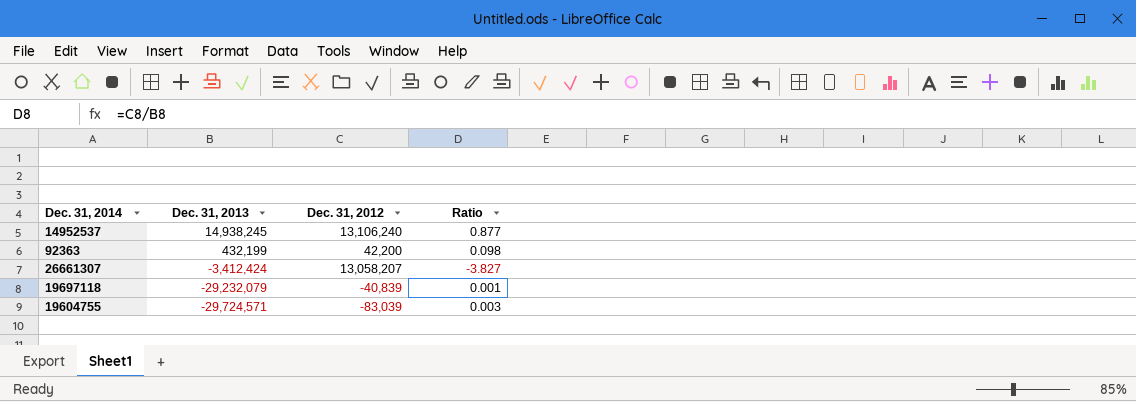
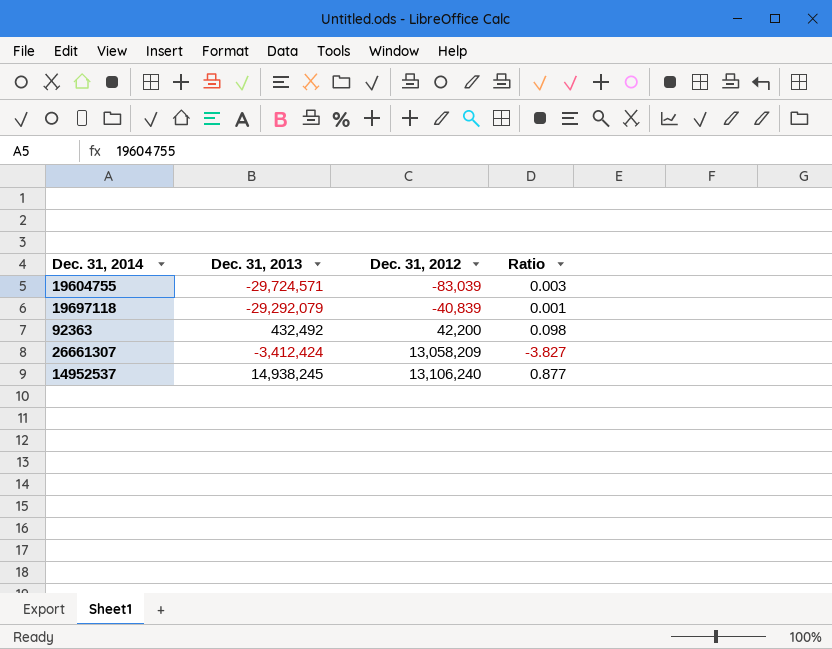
row order: Dec. 31, 2013 descending -> Dec. 31, 2012 ascending
19697118 | Dec. 31, 2013: -29,232,079 -> -29,292,079
92363 | Dec. 31, 2013: 432,199 -> 432,492
26661307 | Dec. 31, 2012: 13,058,207 -> 13,058,209

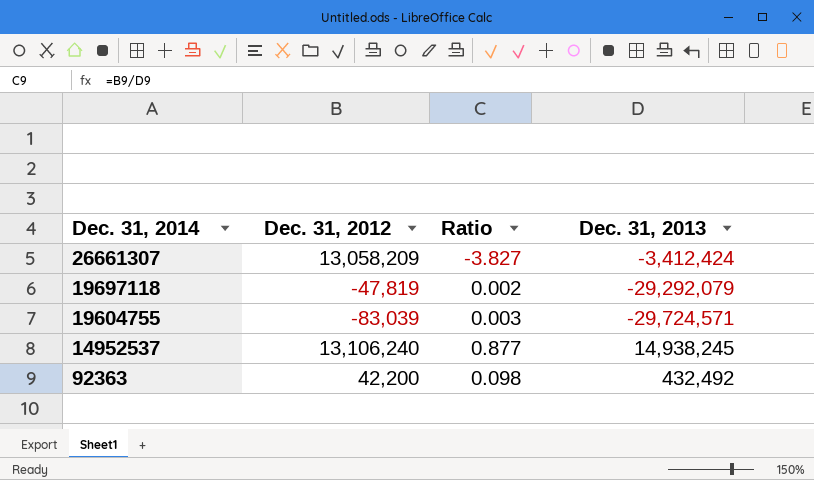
row order: Dec. 31, 2012 ascending -> Dec. 31, 2014 descending
column Dec. 31, 2013 | position: 2 -> 4
19697118 | Dec. 31, 2012: -40,839 -> -47,819
19697118 | Ratio: 0.001 -> 0.002

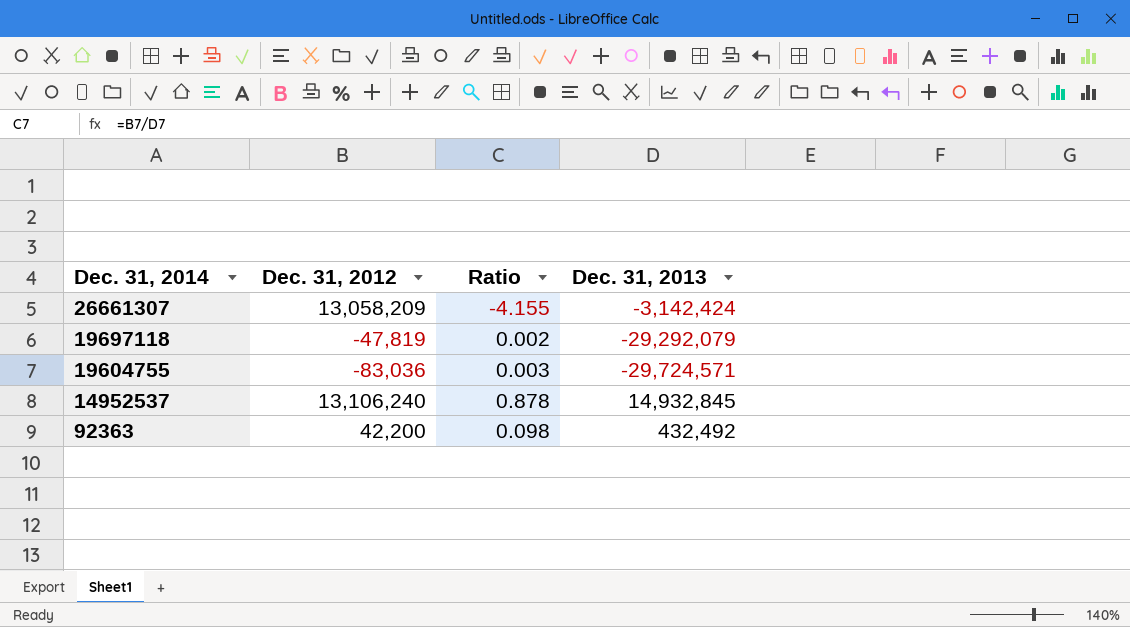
26661307 | Ratio: -3.827 -> -4.155
26661307 | Dec. 31, 2013: -3,412,424 -> -3,142,424
19604755 | Dec. 31, 2012: -83,039 -> -83,036
14952537 | Ratio: 0.877 -> 0.878
14952537 | Dec. 31, 2013: 14,938,245 -> 14,932,845

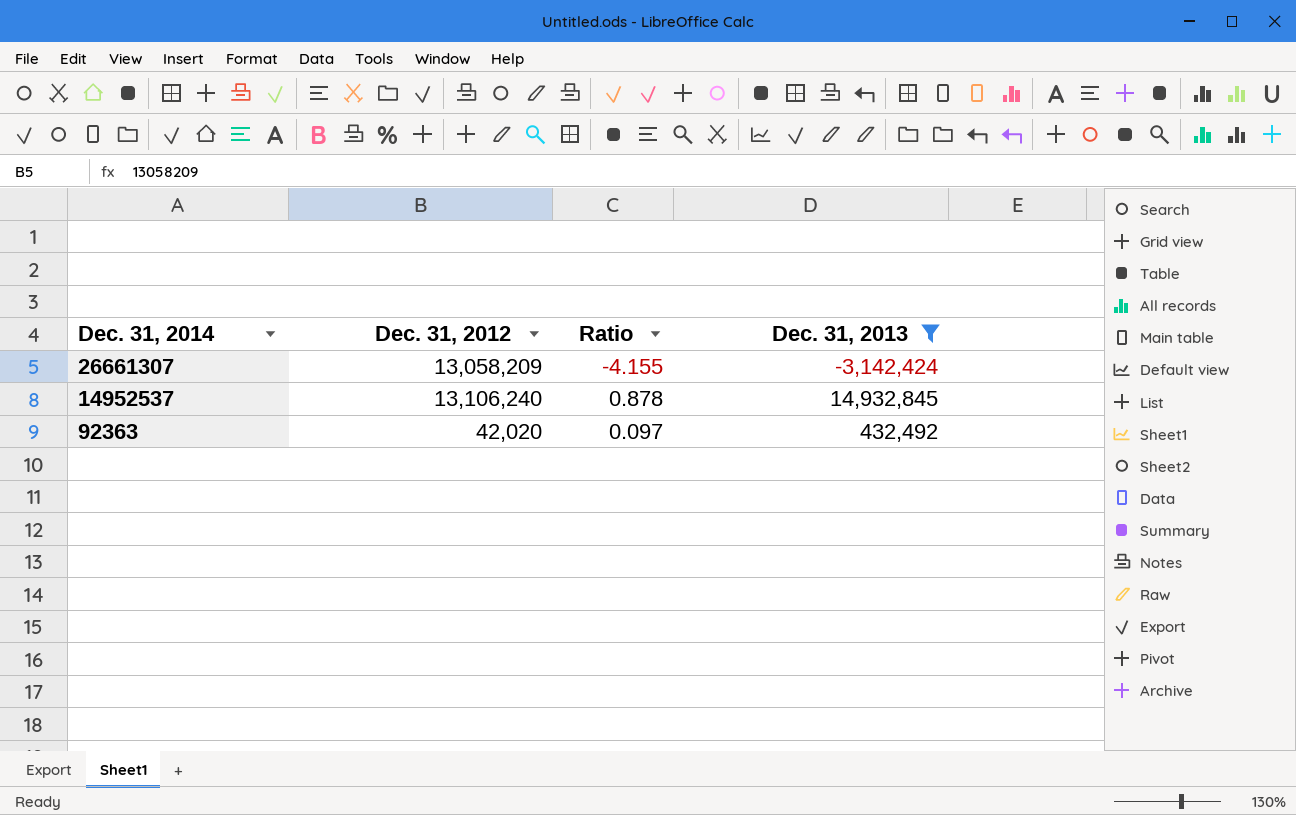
filter: none -> Dec. 31, 2013 >= -3,142,424
92363 | Dec. 31, 2012: 42,200 -> 42,020
92363 | Ratio: 0.098 -> 0.097

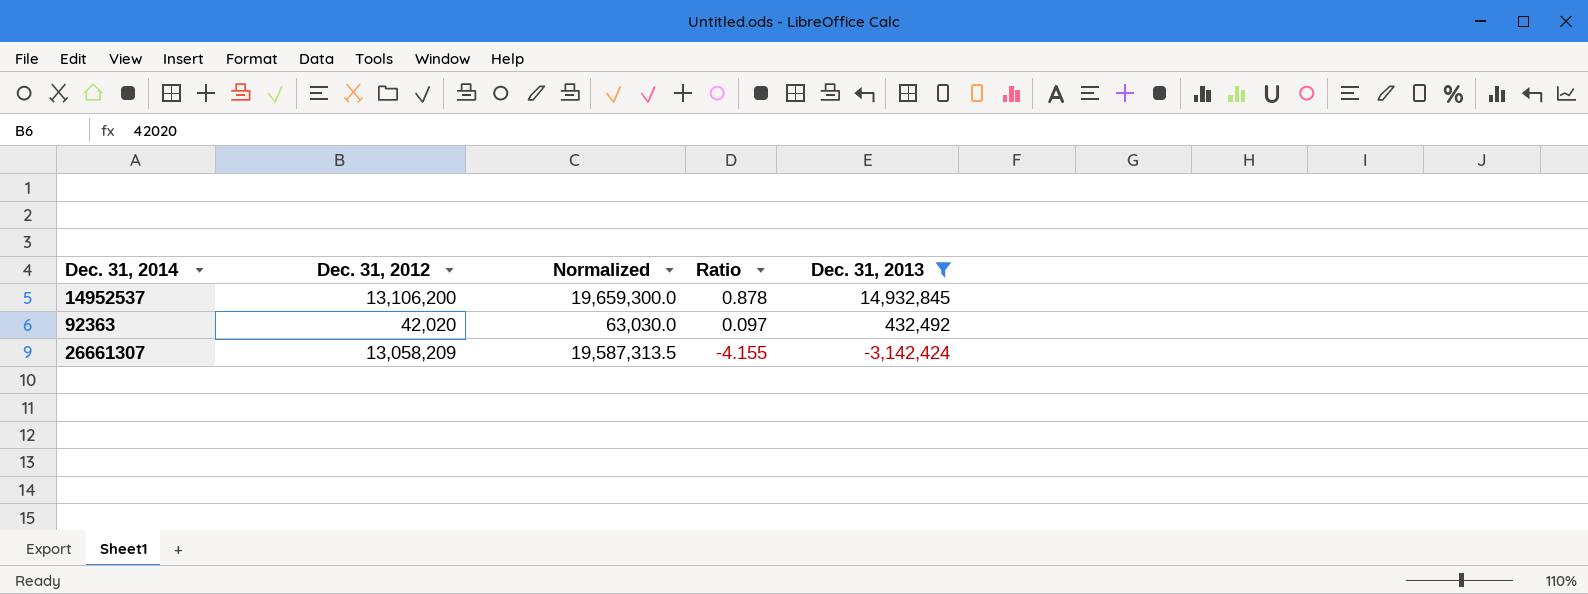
row order: Dec. 31, 2014 descending -> Ratio descending
column Normalized | formula: none -> [Dec. 31, 2012] * 1.5
14952537 | Dec. 31, 2012: 13,106,240 -> 13,106,200

